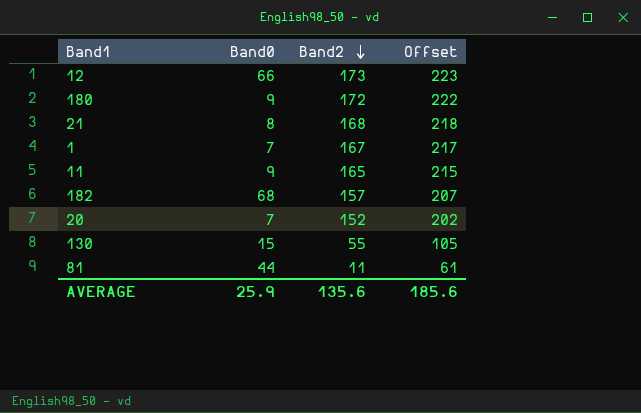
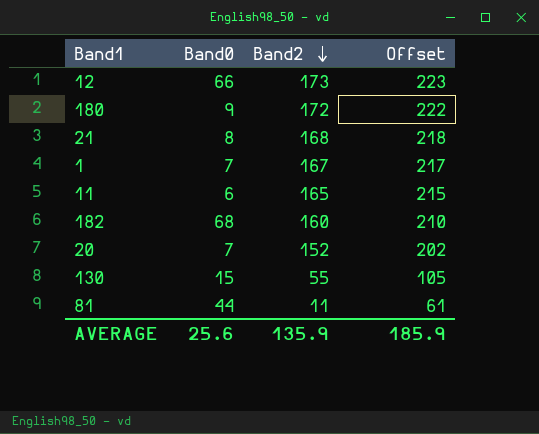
11 | Band0: 9 -> 6
182 | Band2: 157 -> 160
182 | Offset: 207 -> 210
AVERAGE | Band0: 25.9 -> 25.6
AVERAGE | Band2: 135.6 -> 135.9
AVERAGE | Offset: 185.6 -> 185.9

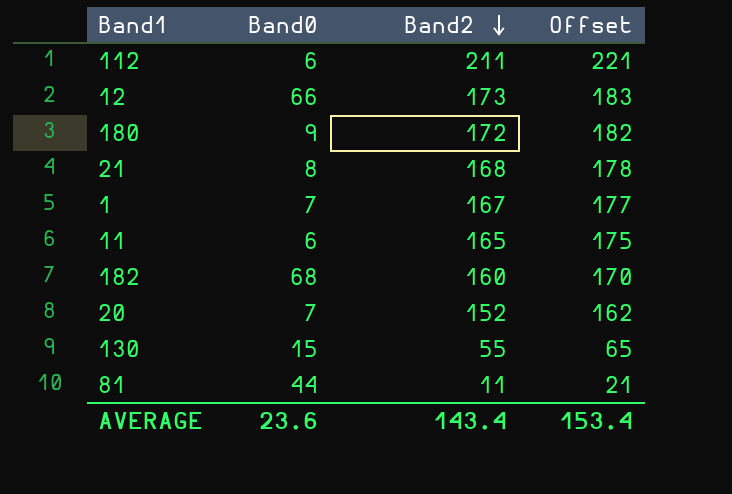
column Offset | formula: [Band2] + 50 -> [Band2] + 10
row 112: none -> 6 | 211 | 221
AVERAGE | Band0: 25.6 -> 23.6
AVERAGE | Band2: 135.9 -> 143.4
AVERAGE | Offset: 185.9 -> 153.4

